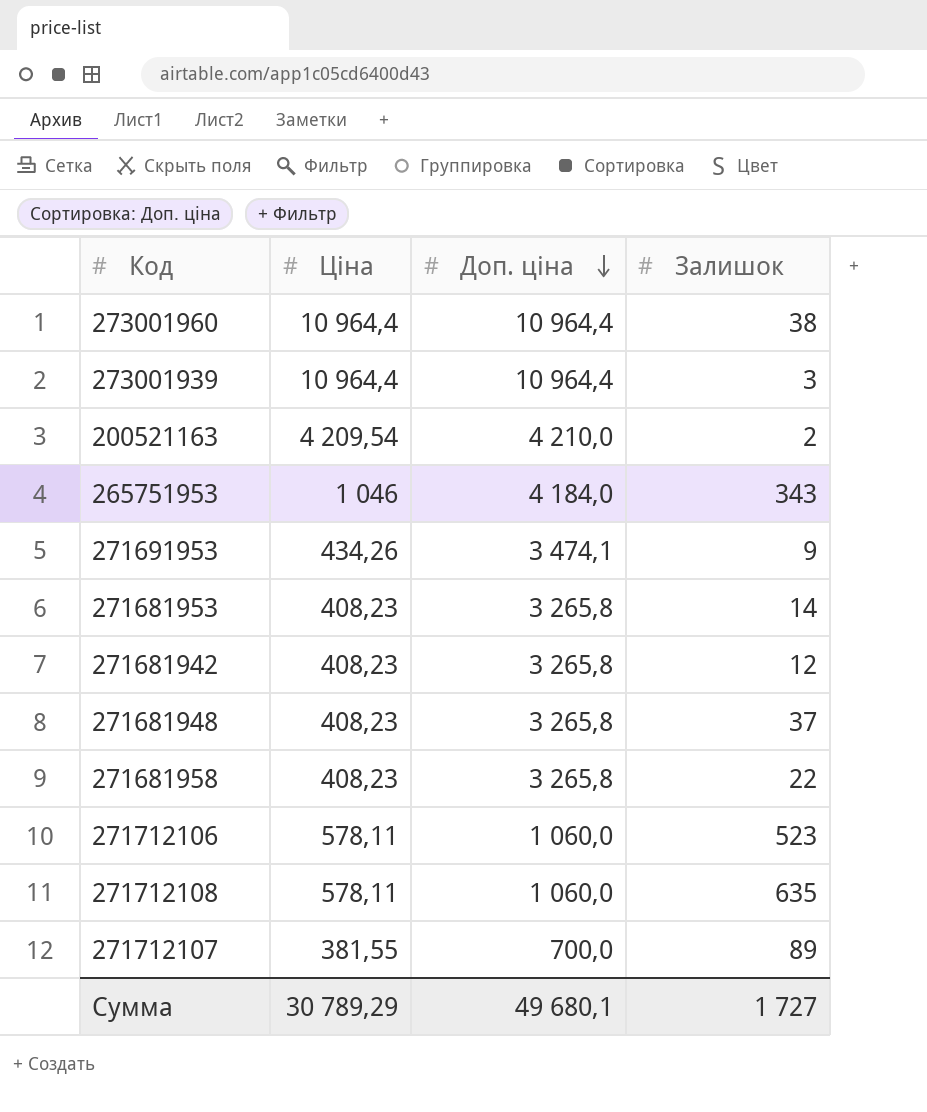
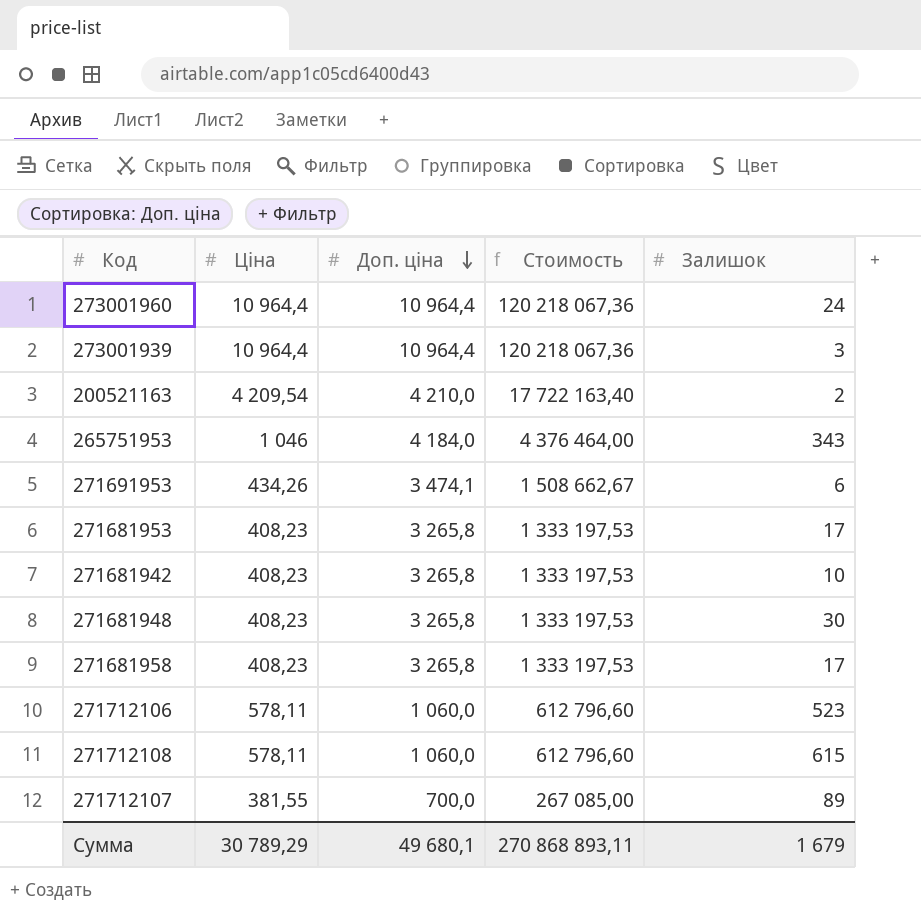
column Стоимость | formula: none -> [Ціна] * [Доп. ціна]
273001960 | Залишок: 38 -> 24
271691953 | Залишок: 9 -> 6
271681953 | Залишок: 14 -> 17
271681942 | Залишок: 12 -> 10
271681948 | Залишок: 37 -> 30
271681958 | Залишок: 22 -> 17
271712108 | Залишок: 635 -> 615
Сумма | Залишок: 1 727 -> 1 679

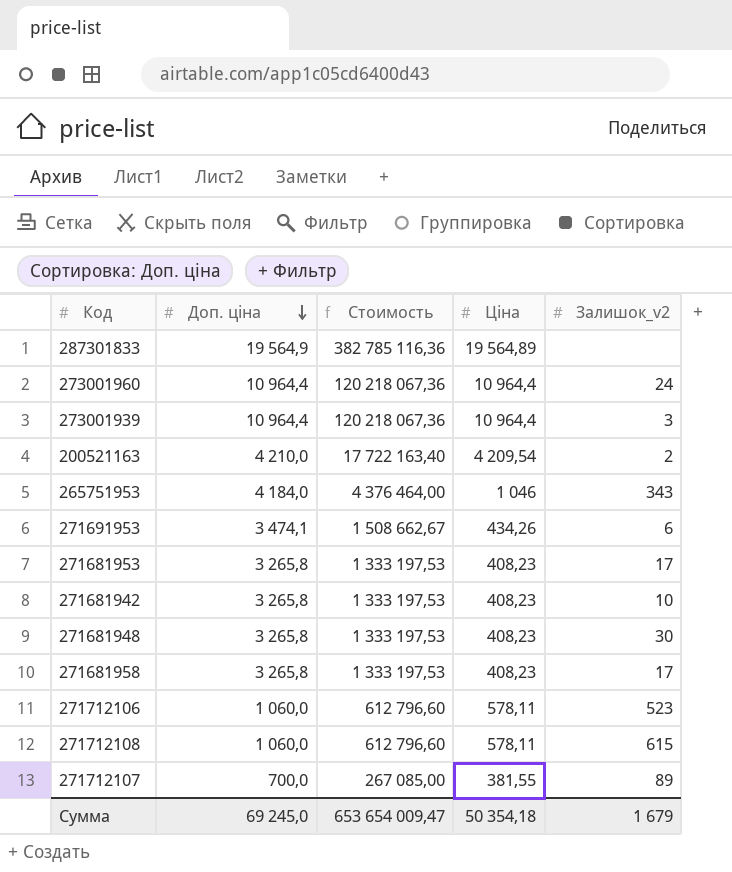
column Ціна | position: 2 -> 4
column name: Залишок -> Залишок_v2
row 287301833: none -> 19 564,9 | 382 785 116,36 | 19 564,89 | none
Сумма | Доп. ціна: 49 680,1 -> 69 245,0
Сумма | Стоимость: 270 868 893,11 -> 653 654 009,47
Сумма | Ціна: 30 789,29 -> 50 354,18

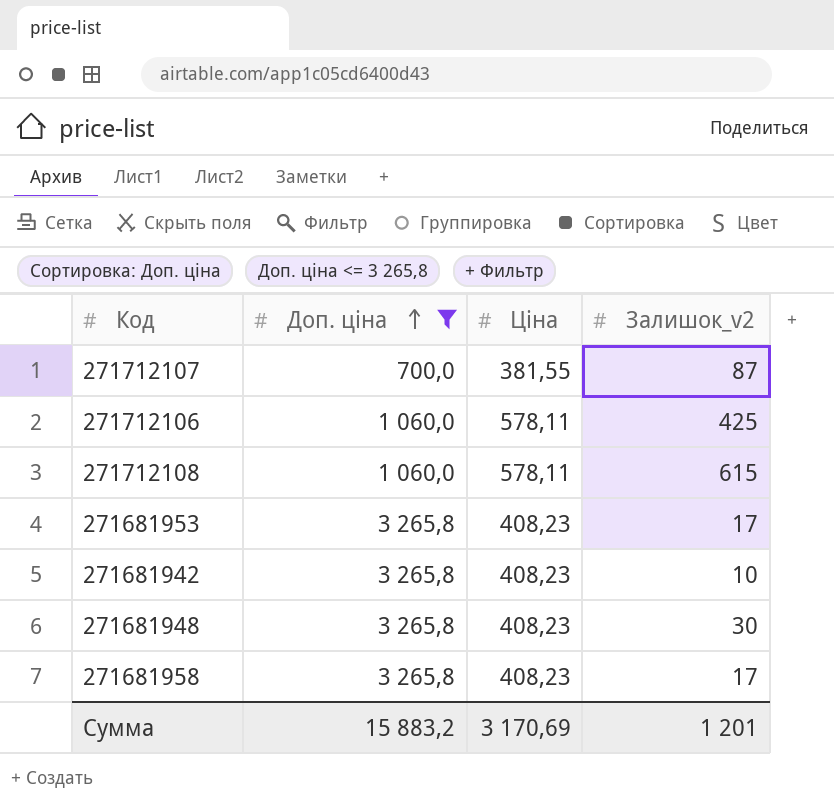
filter: none -> Доп. ціна <= 3 265,8
row order: Доп. ціна descending -> Доп. ціна ascending
column Стоимость | formula: [Доп. ціна] * [Ціна] -> none
271712107 | Залишок_v2: 89 -> 87
271712106 | Залишок_v2: 523 -> 425
Сумма | Доп. ціна: 69 245,0 -> 15 883,2
Сумма | Ціна: 50 354,18 -> 3 170,69
Сумма | Залишок_v2: 1 679 -> 1 201

